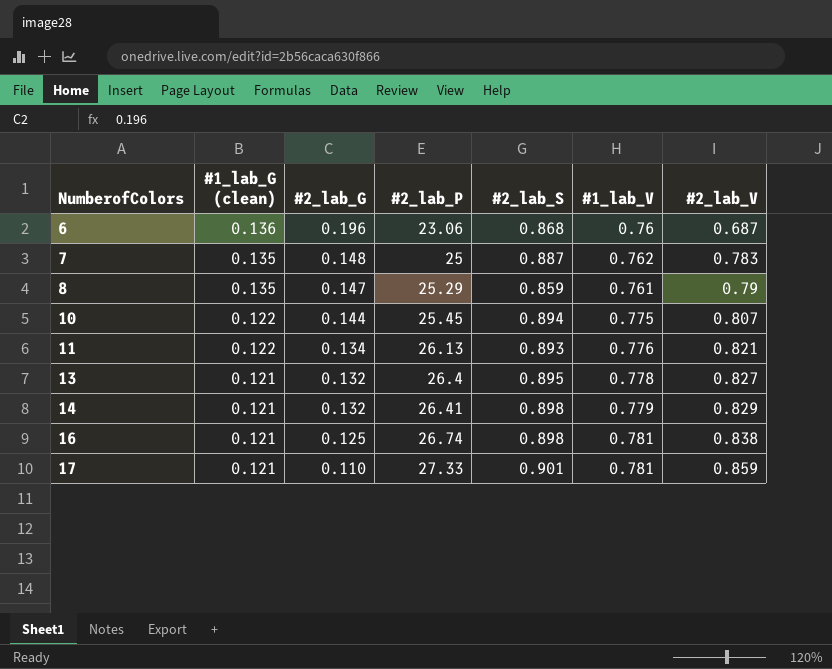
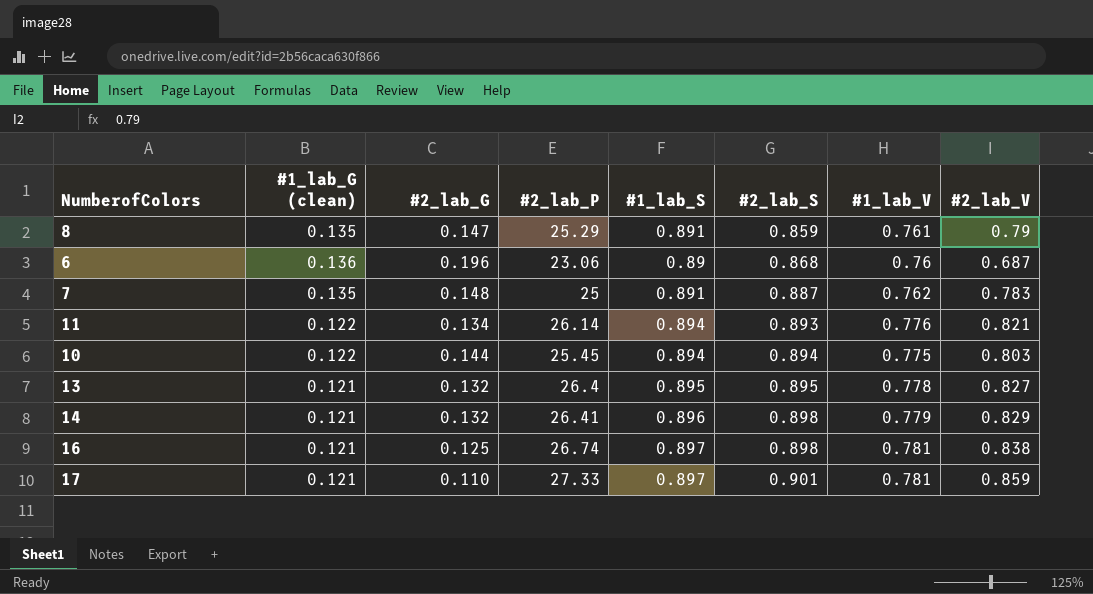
row order: NumberofColors ascending -> #2_lab_S ascending
column #1_lab_S | position: none -> 5
11 | #2_lab_P: 26.13 -> 26.14
10 | #2_lab_V: 0.807 -> 0.803

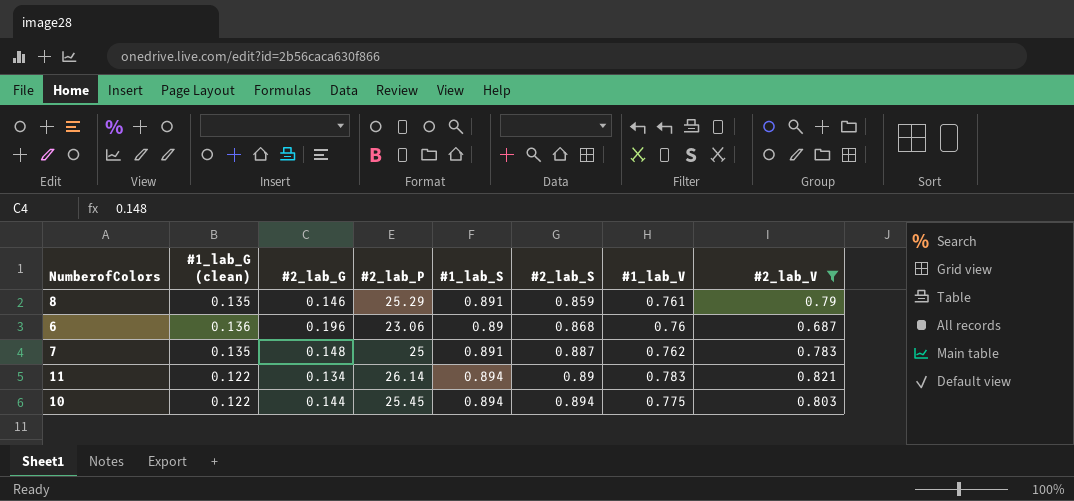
filter: none -> #2_lab_V <= 0.821
8 | #2_lab_G: 0.147 -> 0.146
11 | #2_lab_S: 0.893 -> 0.89
11 | #1_lab_V: 0.776 -> 0.783

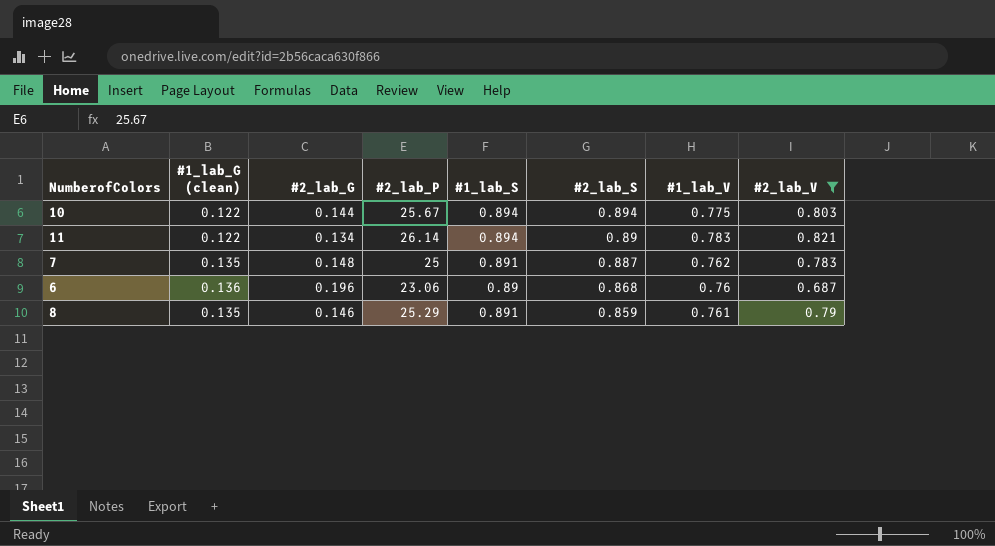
row order: #2_lab_S ascending -> #2_lab_S descending
10 | #2_lab_P: 25.45 -> 25.67

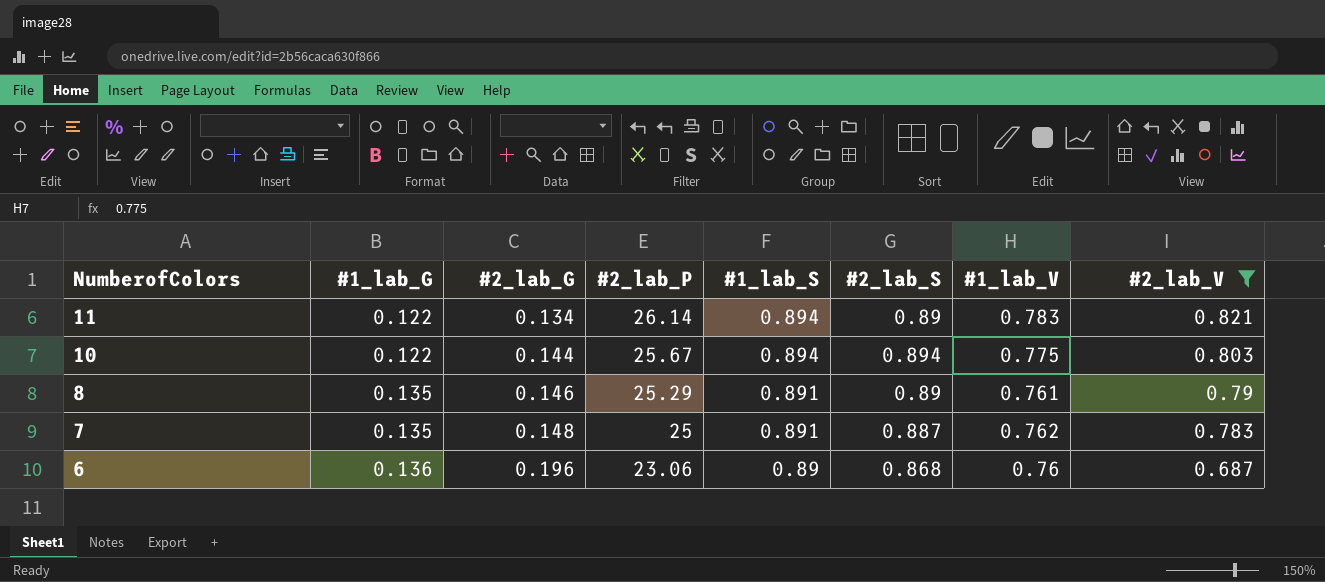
row order: #2_lab_S descending -> NumberofColors descending
column name: #1_lab_G (clean) -> #1_lab_G
8 | #2_lab_S: 0.859 -> 0.89

